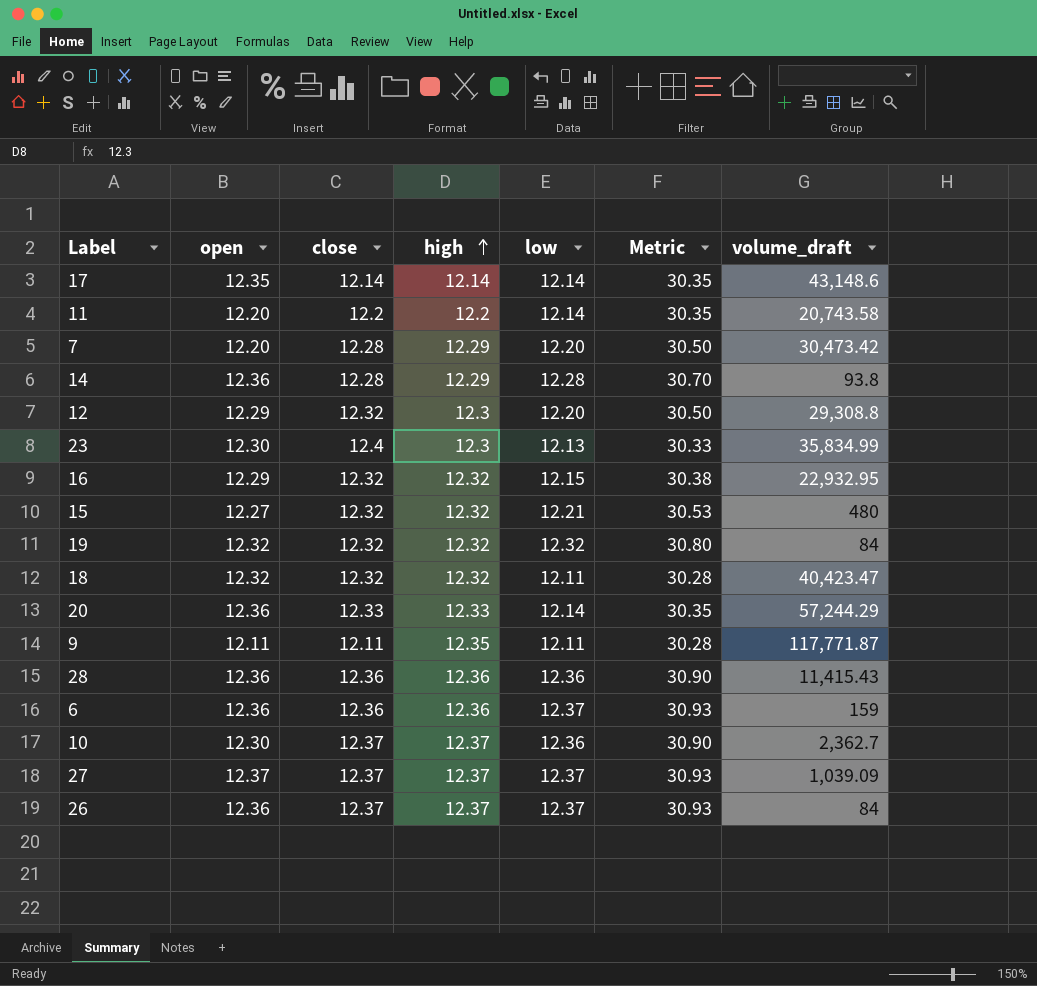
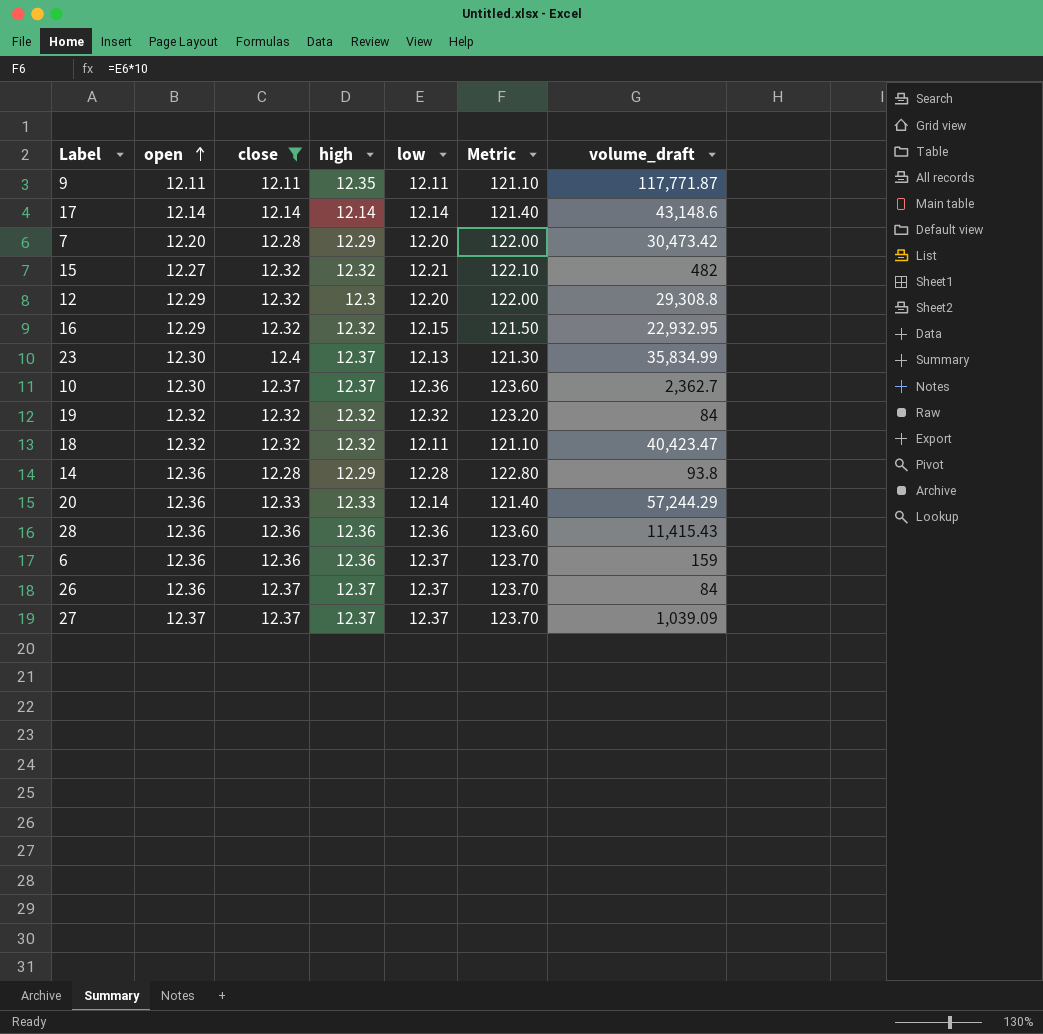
filter: none -> close != 12.2
row order: high ascending -> open ascending
column Metric | formula: [low] * 2.5 -> [low] * 10
17 | open: 12.35 -> 12.14
15 | volume_draft: 480 -> 482
23 | high: 12.3 -> 12.37

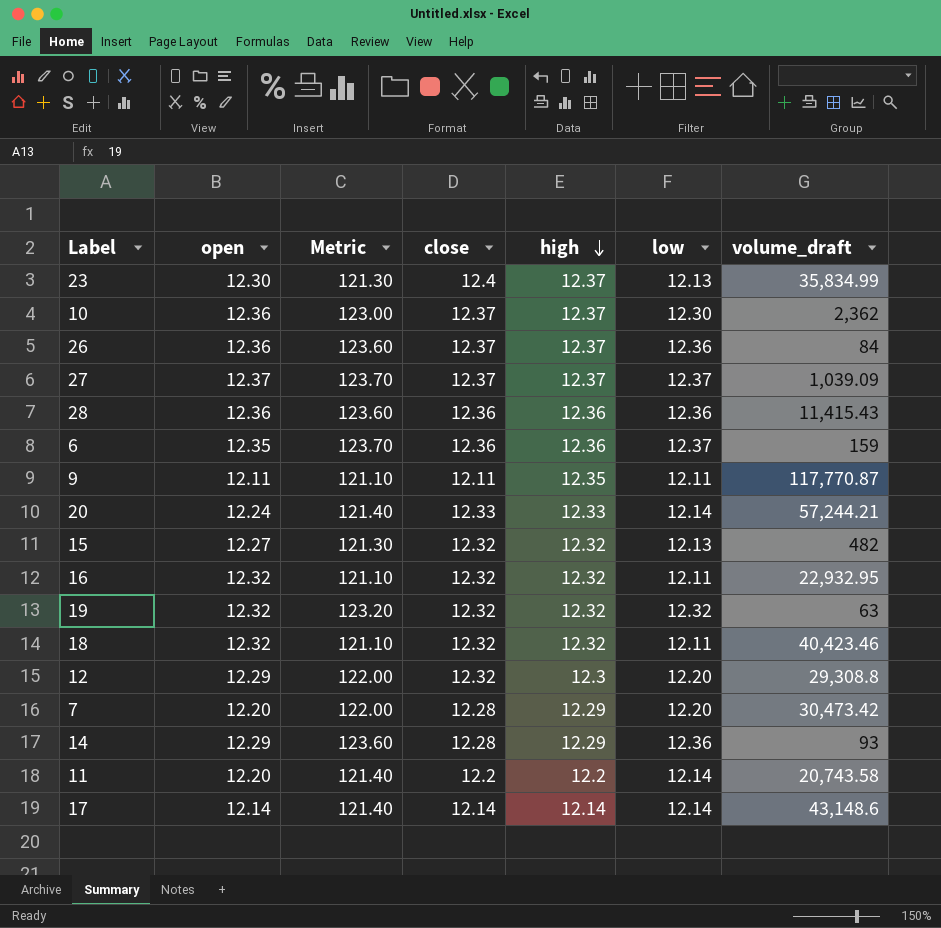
filter: close != 12.2 -> none
row order: open ascending -> high descending
column Metric | position: 6 -> 3
10 | open: 12.30 -> 12.36
10 | Metric: 123.60 -> 123.00
10 | low: 12.36 -> 12.30
10 | volume_draft: 2,362.7 -> 2,362
26 | Metric: 123.70 -> 123.60
26 | low: 12.37 -> 12.36
6 | open: 12.36 -> 12.35
9 | volume_draft: 117,771.87 -> 117,770.87
20 | open: 12.36 -> 12.24
20 | volume_draft: 57,244.29 -> 57,244.21
15 | Metric: 122.10 -> 121.30
15 | low: 12.21 -> 12.13
16 | open: 12.29 -> 12.32
16 | Metric: 121.50 -> 121.10
16 | low: 12.15 -> 12.11
19 | volume_draft: 84 -> 63
18 | volume_draft: 40,423.47 -> 40,423.46
14 | open: 12.36 -> 12.29
14 | Metric: 122.80 -> 123.60
14 | low: 12.28 -> 12.36
14 | volume_draft: 93.8 -> 93

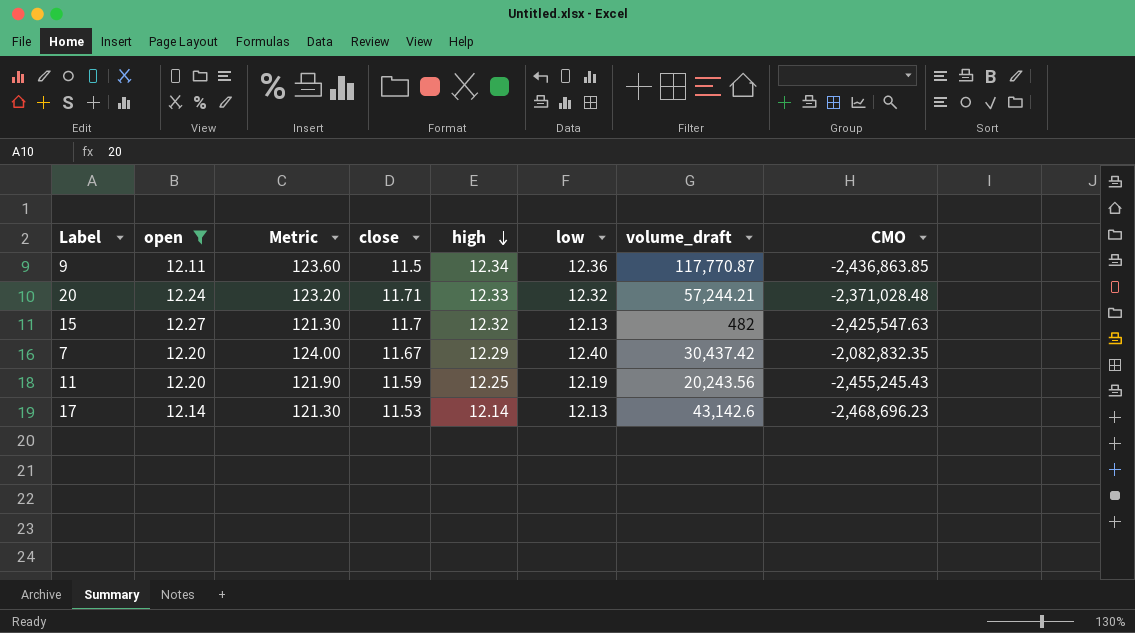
filter: none -> open <= 12.27
column CMO | position: none -> 8
9 | Metric: 121.10 -> 123.60
9 | close: 12.11 -> 11.5
9 | high: 12.35 -> 12.34
9 | low: 12.11 -> 12.36
20 | Metric: 121.40 -> 123.20
20 | close: 12.33 -> 11.71
20 | low: 12.14 -> 12.32
15 | close: 12.32 -> 11.7
7 | Metric: 122.00 -> 124.00
7 | close: 12.28 -> 11.67
7 | low: 12.20 -> 12.40
7 | volume_draft: 30,473.42 -> 30,437.42
11 | Metric: 121.40 -> 121.90
11 | close: 12.2 -> 11.59
11 | high: 12.2 -> 12.25
11 | low: 12.14 -> 12.19
11 | volume_draft: 20,743.58 -> 20,243.56
17 | Metric: 121.40 -> 121.30
17 | close: 12.14 -> 11.53
17 | low: 12.14 -> 12.13
17 | volume_draft: 43,148.6 -> 43,142.6

